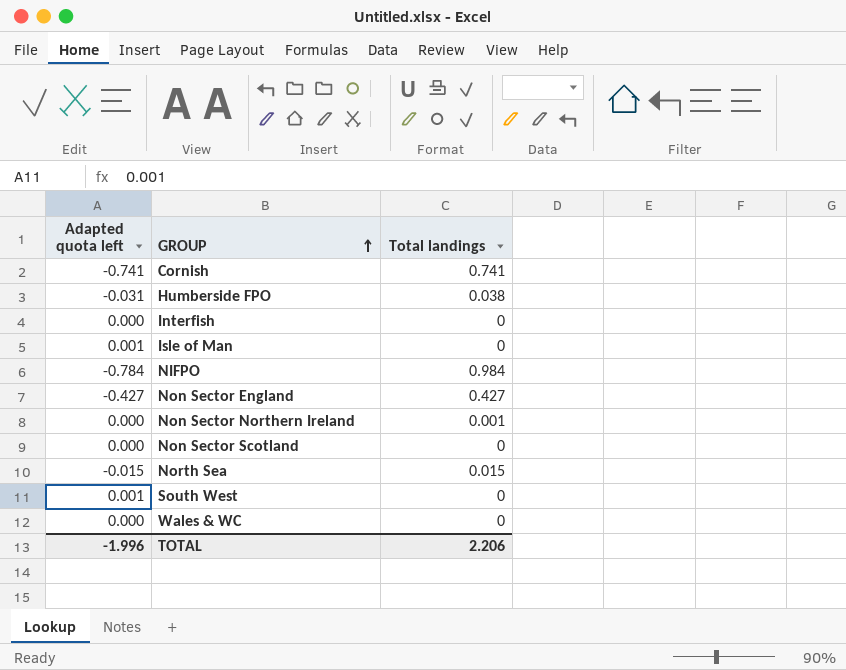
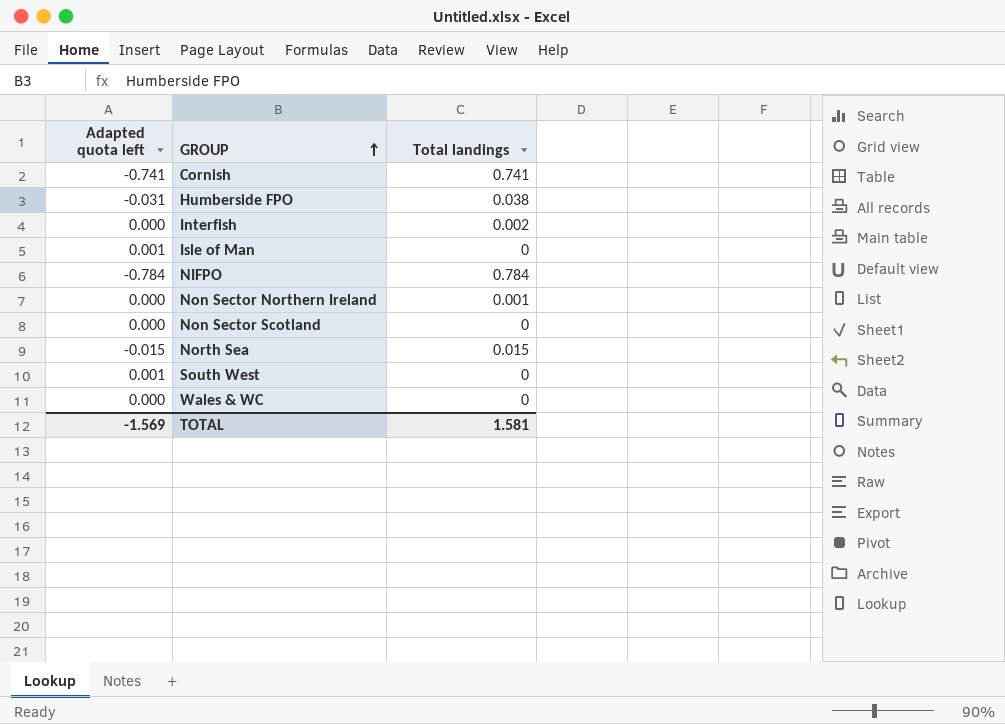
row Non Sector England: -0.427 | 0.427 -> none
Interfish | Total landings: 0 -> 0.002
NIFPO | Total landings: 0.984 -> 0.784
TOTAL | Adapted quota left: -1.996 -> -1.569
TOTAL | Total landings: 2.206 -> 1.581

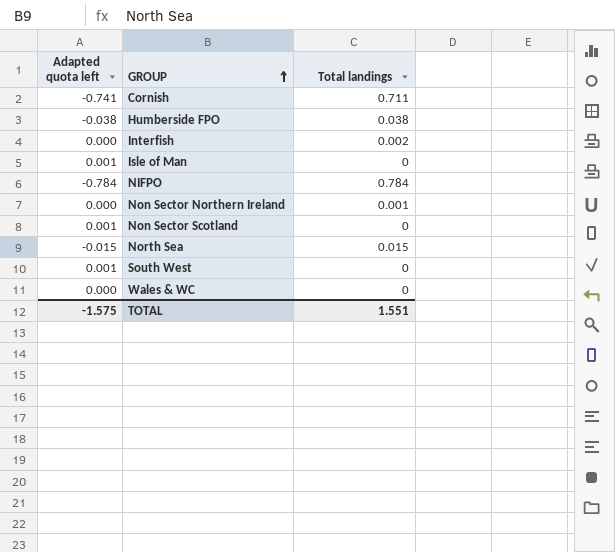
Cornish | Total landings: 0.741 -> 0.711
Humberside FPO | Adapted quota left: -0.031 -> -0.038
Non Sector Scotland | Adapted quota left: 0.000 -> 0.001
TOTAL | Adapted quota left: -1.569 -> -1.575
TOTAL | Total landings: 1.581 -> 1.551

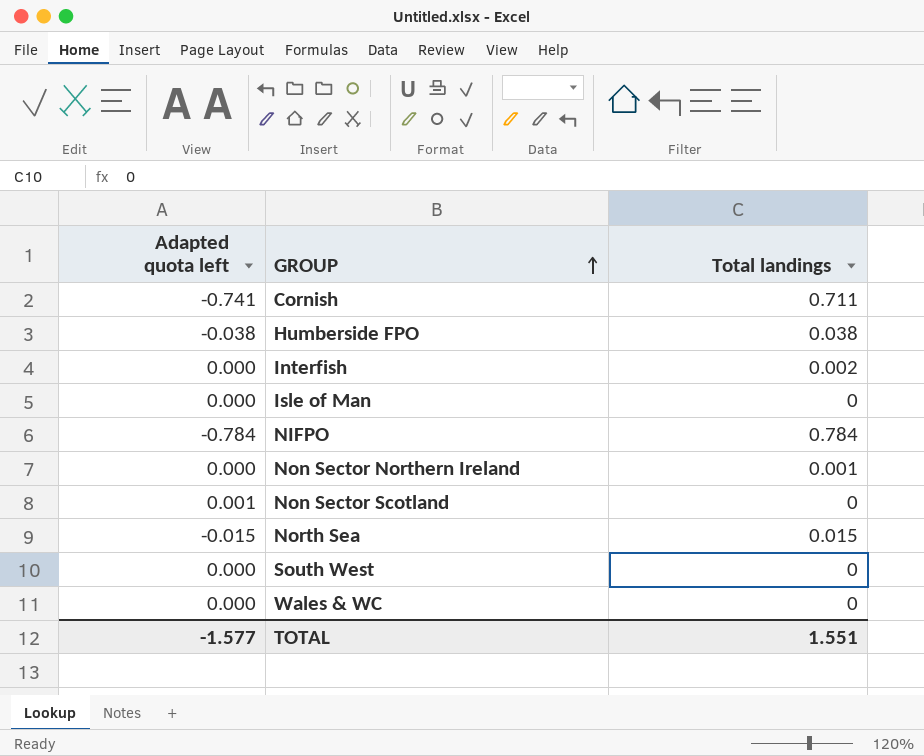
Isle of Man | Adapted quota left: 0.001 -> 0.000
South West | Adapted quota left: 0.001 -> 0.000
TOTAL | Adapted quota left: -1.575 -> -1.577

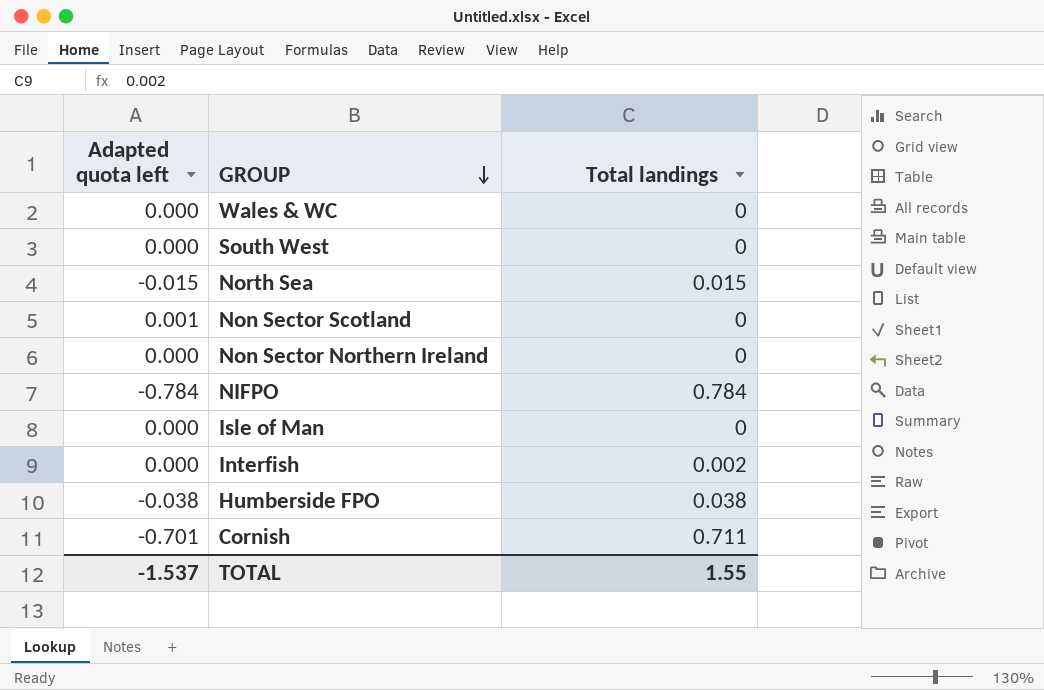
row order: GROUP ascending -> GROUP descending
Non Sector Northern Ireland | Total landings: 0.001 -> 0
Cornish | Adapted quota left: -0.741 -> -0.701
TOTAL | Adapted quota left: -1.577 -> -1.537
TOTAL | Total landings: 1.551 -> 1.55

